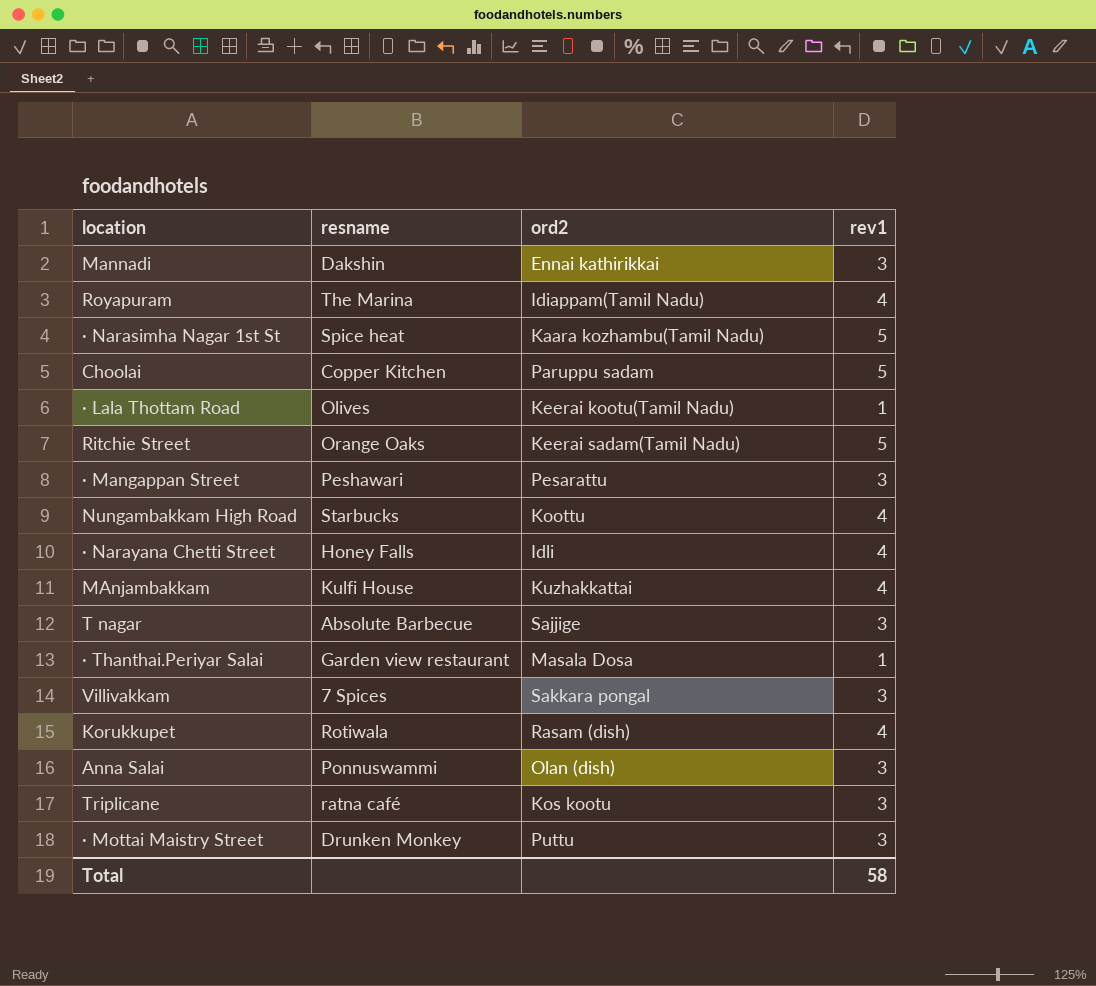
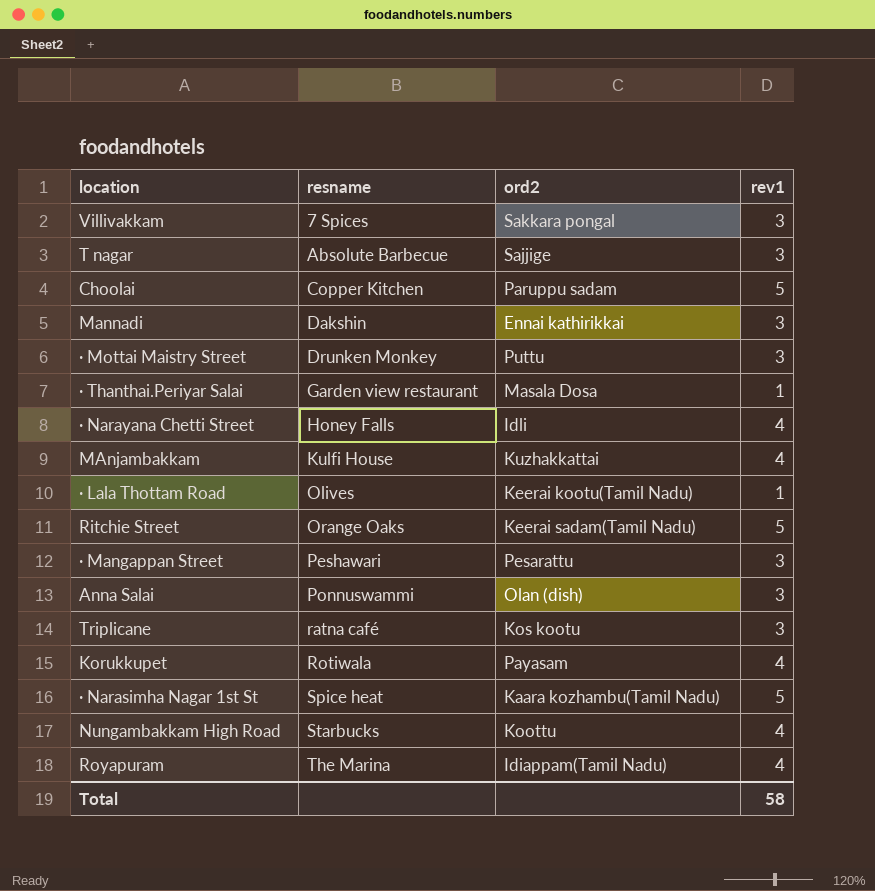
row order: none -> resname ascending
Korukkupet | ord2: Rasam (dish) -> Payasam

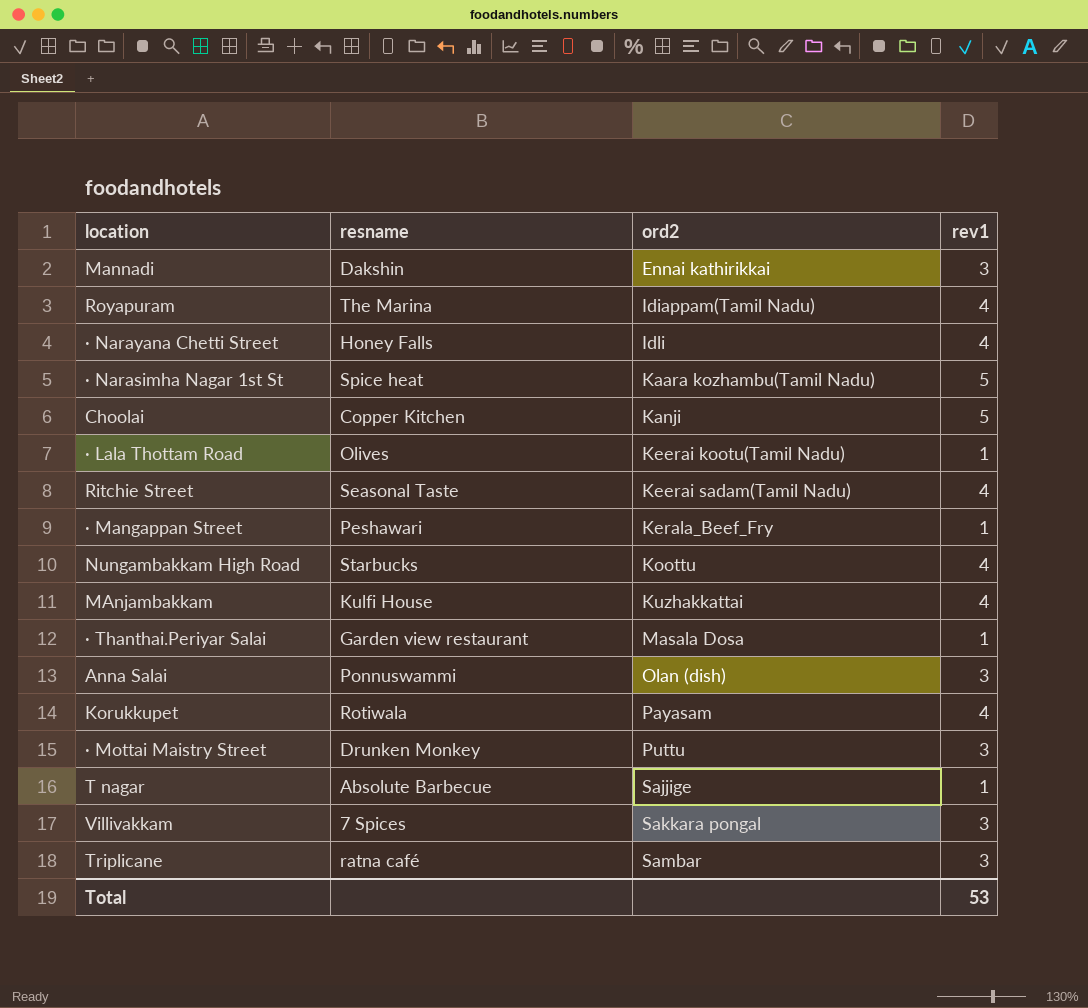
row order: resname ascending -> ord2 ascending
Choolai | ord2: Paruppu sadam -> Kanji
Ritchie Street | resname: Orange Oaks -> Seasonal Taste
Ritchie Street | rev1: 5 -> 4
· Mangappan Street | ord2: Pesarattu -> Kerala_Beef_Fry
· Mangappan Street | rev1: 3 -> 1
T nagar | rev1: 3 -> 1
Triplicane | ord2: Kos kootu -> Sambar
Total | rev1: 58 -> 53

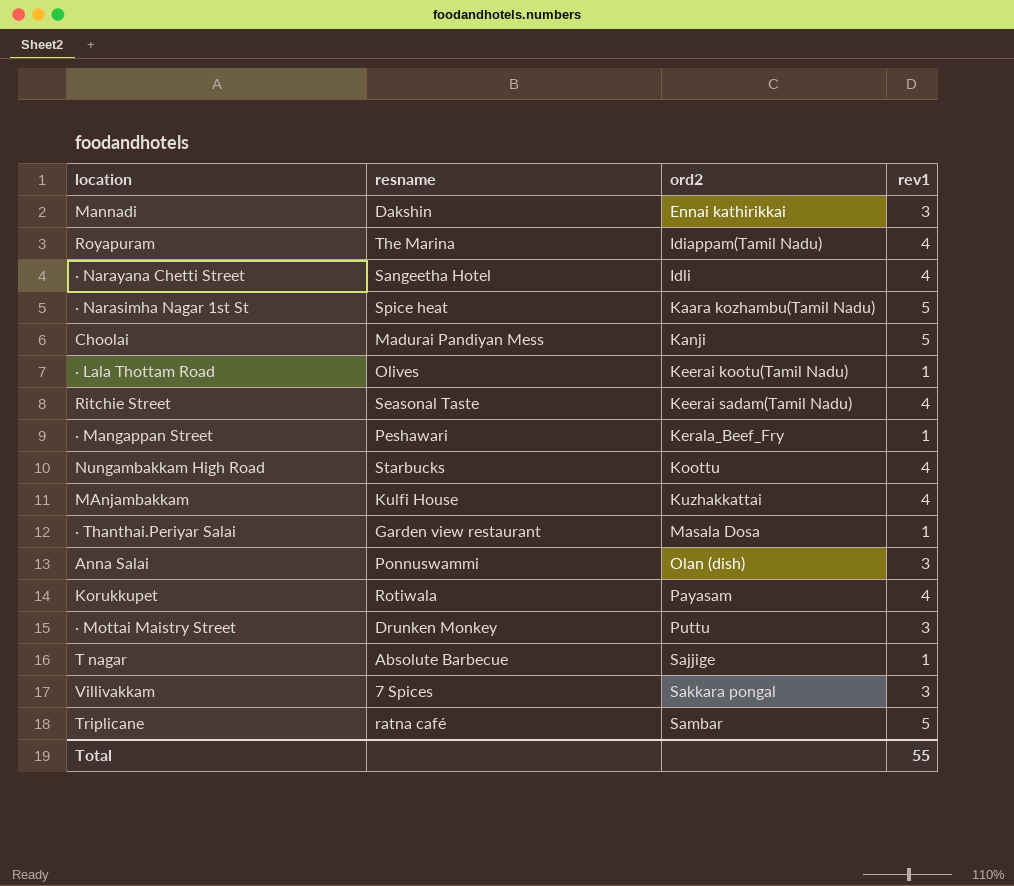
· Narayana Chetti Street | resname: Honey Falls -> Sangeetha Hotel
Choolai | resname: Copper Kitchen -> Madurai Pandiyan Mess
Triplicane | rev1: 3 -> 5
Total | rev1: 53 -> 55

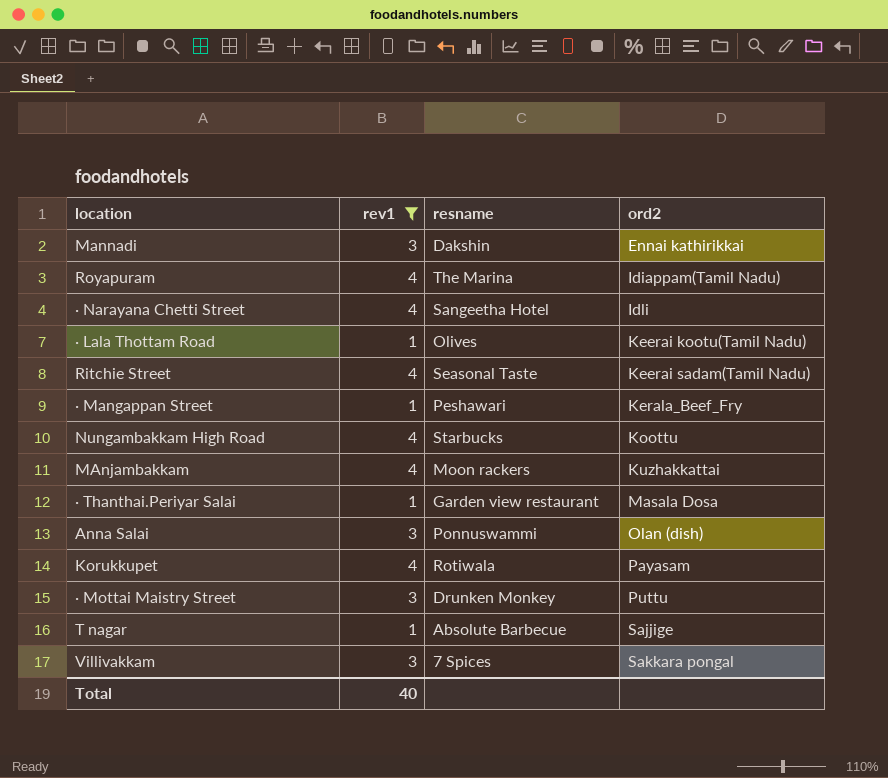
filter: none -> rev1 != 5
column rev1 | position: 4 -> 2
MAnjambakkam | resname: Kulfi House -> Moon rackers
Total | rev1: 55 -> 40

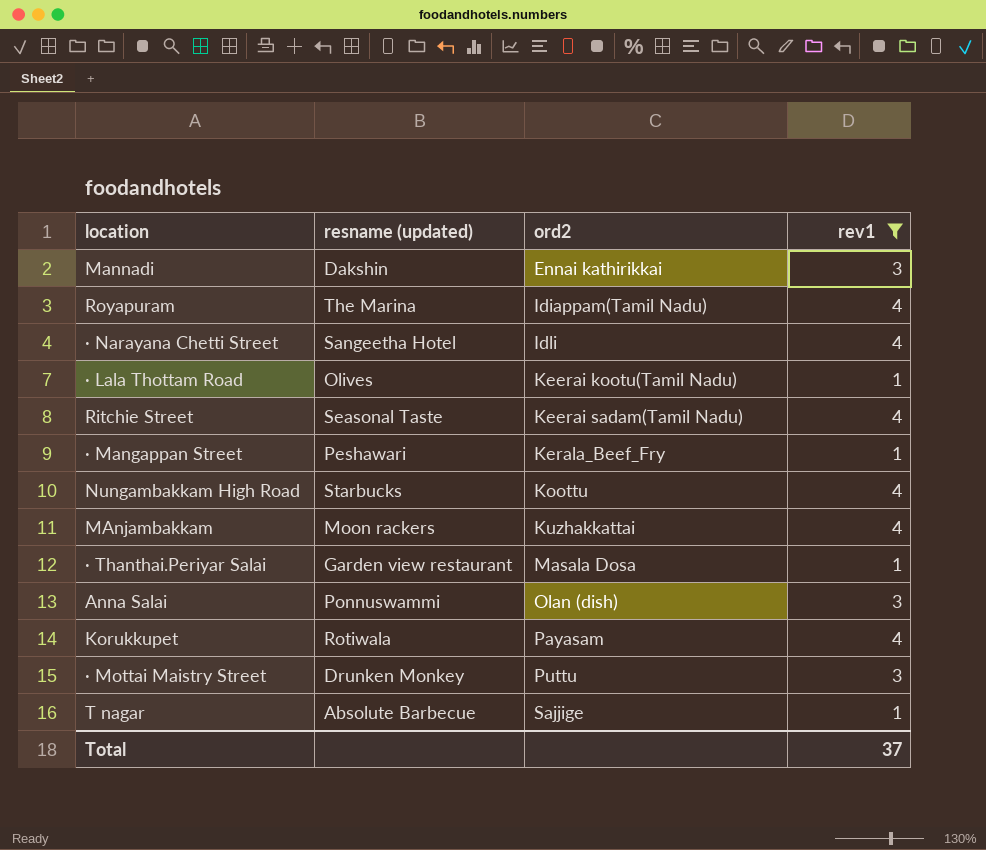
column name: resname -> resname (updated)
column rev1 | position: 2 -> 4
row Villivakkam: 3 | 7 Spices | Sakkara pongal -> none
Total | rev1: 40 -> 37

